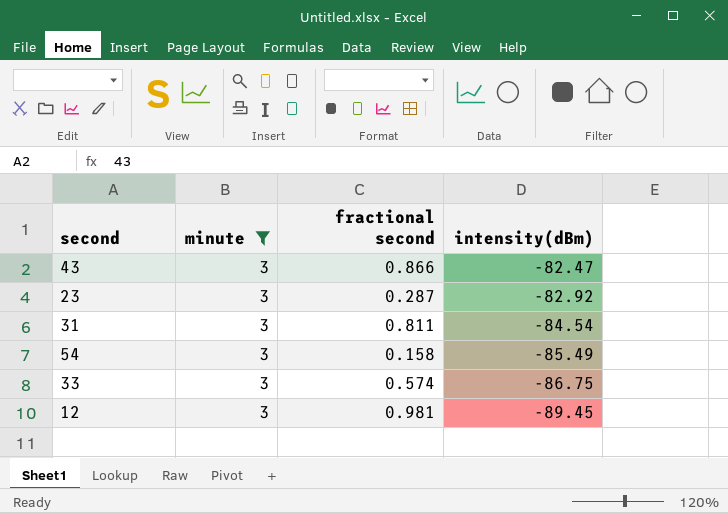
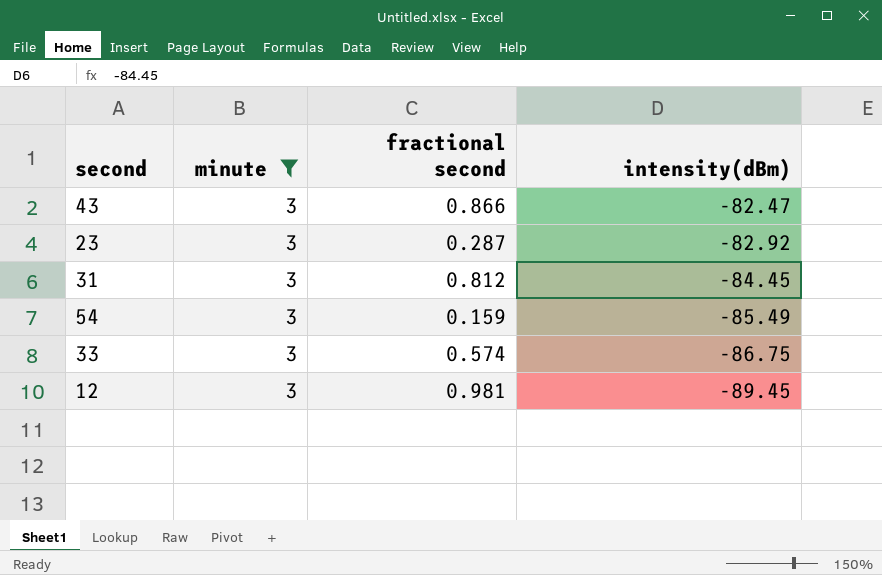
31 | fractional second: 0.811 -> 0.812
31 | intensity(dBm): -84.54 -> -84.45
54 | fractional second: 0.158 -> 0.159

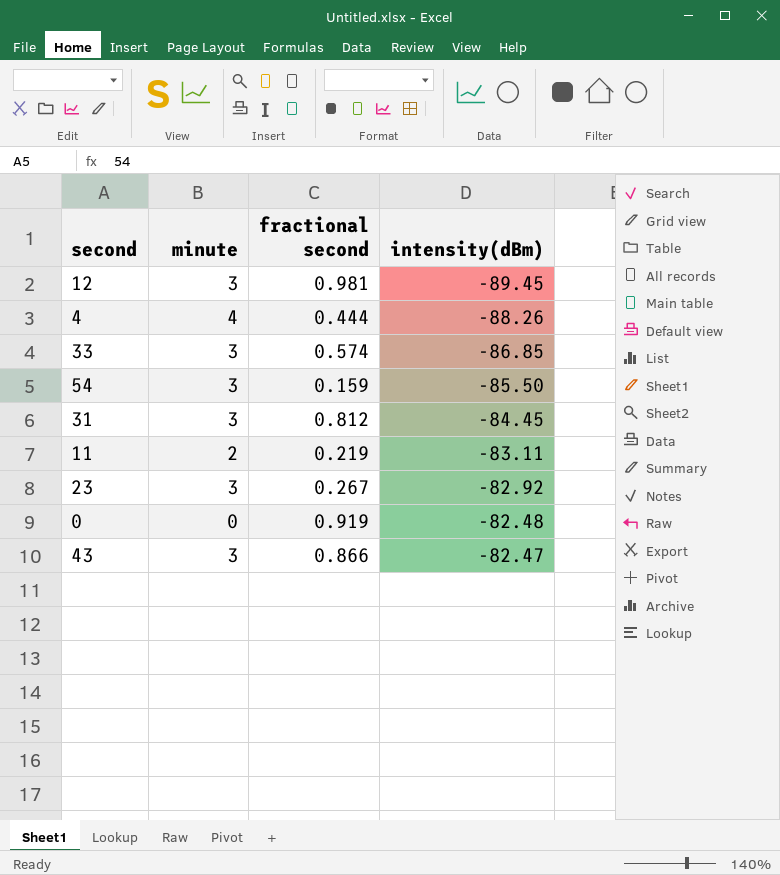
filter: minute = 3 -> none
row order: intensity(dBm) descending -> intensity(dBm) ascending
33 | intensity(dBm): -86.75 -> -86.85
54 | intensity(dBm): -85.49 -> -85.50
23 | fractional second: 0.287 -> 0.267

